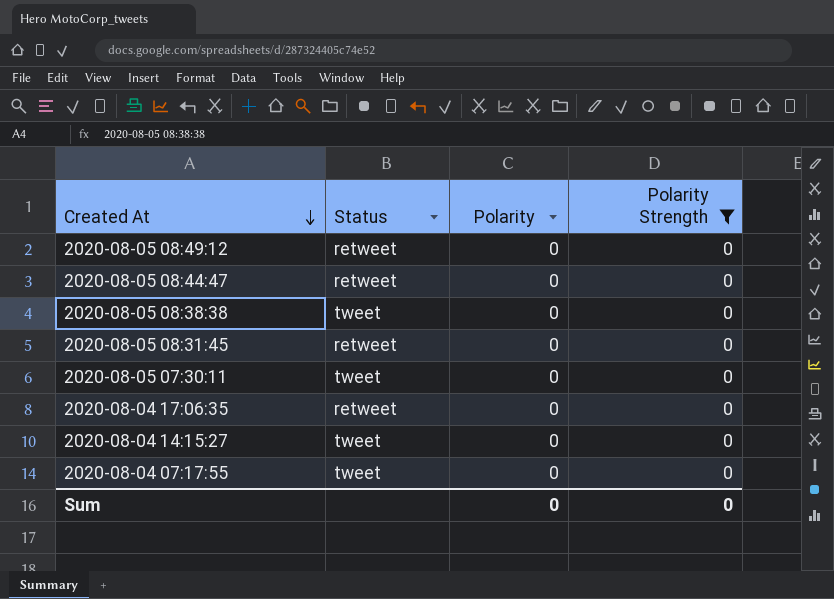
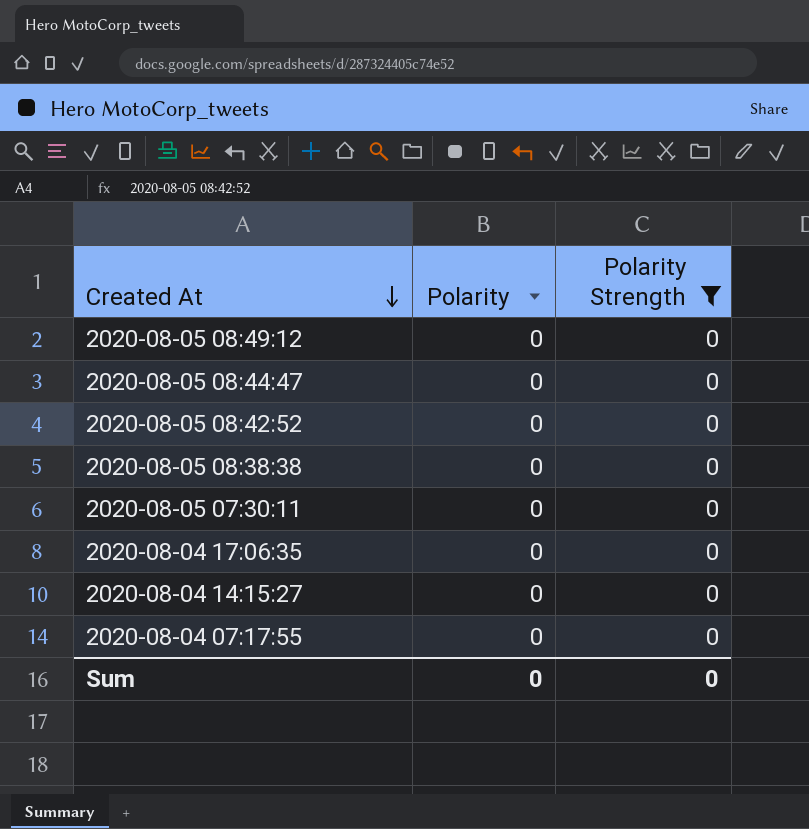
column Status | position: 2 -> none
row 2020-08-05 08:31:45: retweet | 0 | 0 -> none
row 2020-08-05 08:42:52: none -> 0 | 0

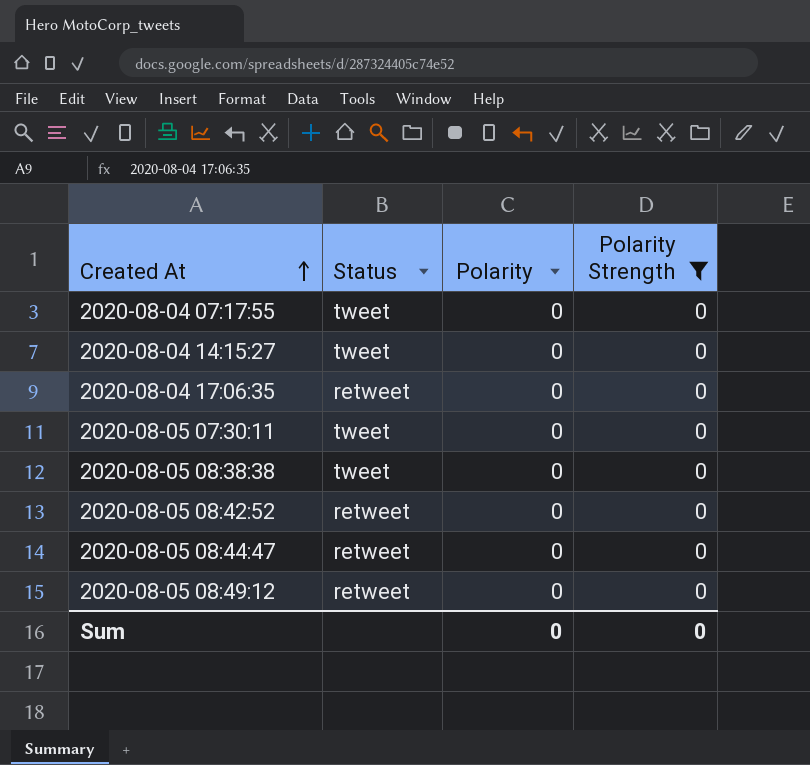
row order: Created At descending -> Created At ascending
column Status | position: none -> 2

